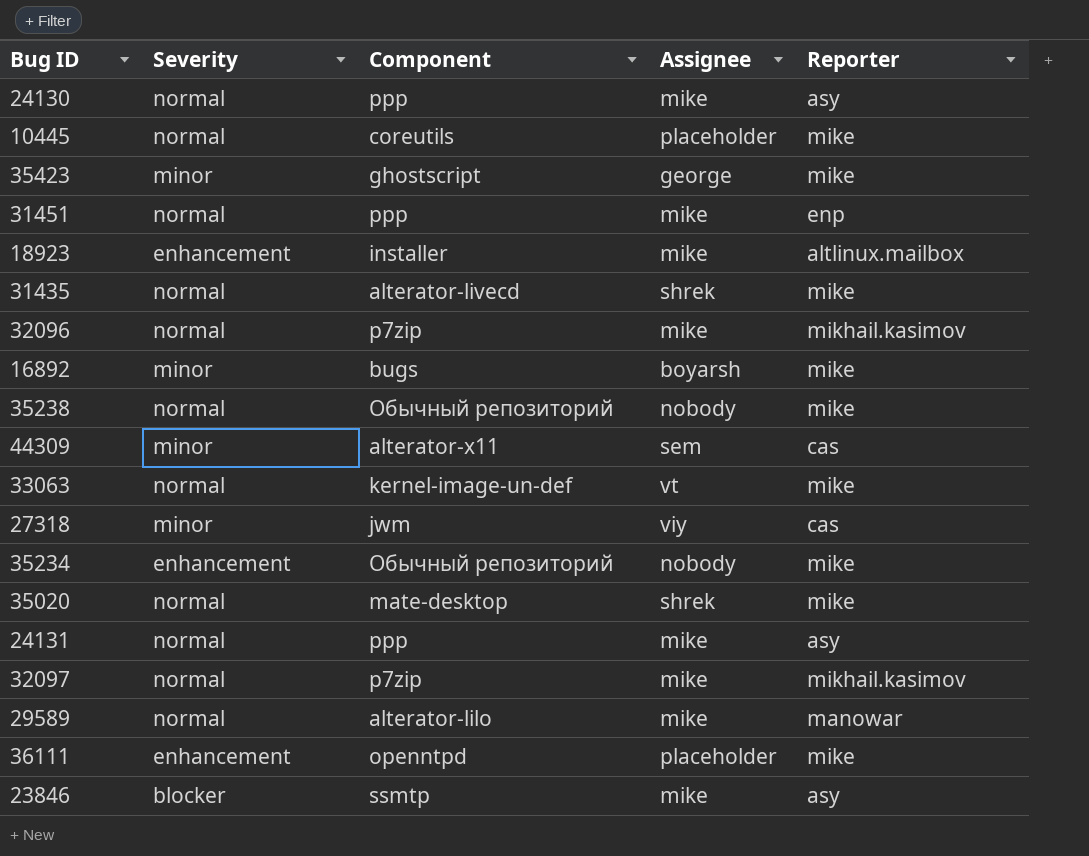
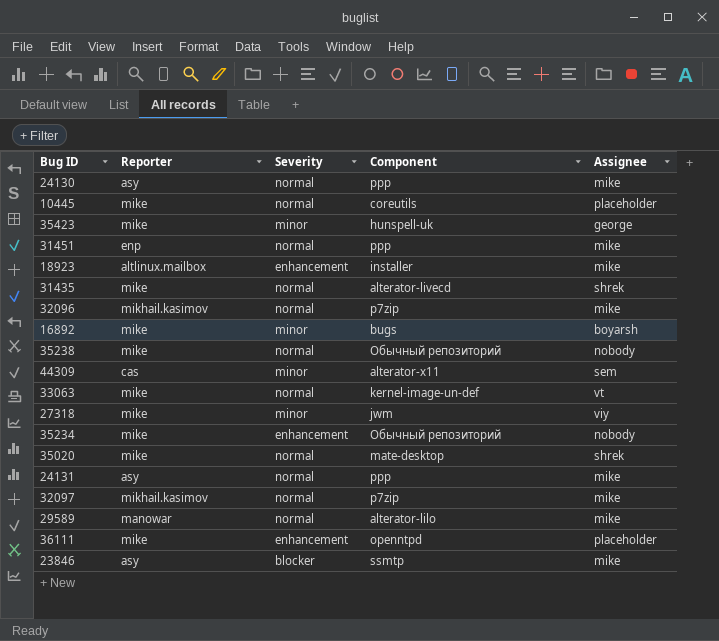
column Reporter | position: 5 -> 2
35423 | Component: ghostscript -> hunspell-uk
27318 | Reporter: cas -> mike

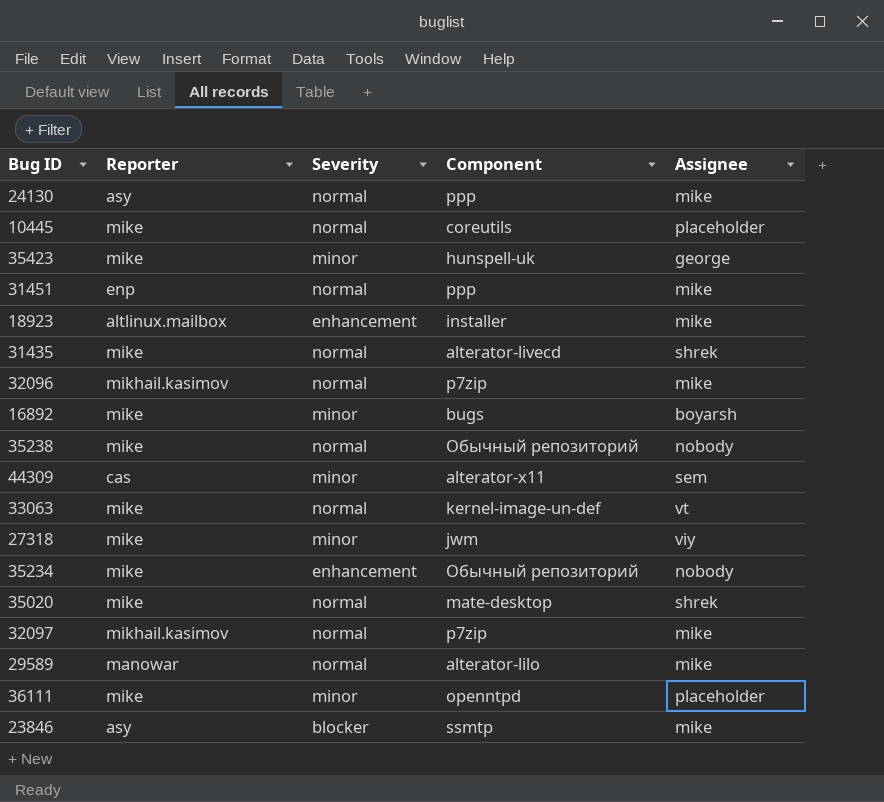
row 24131: asy | normal | ppp | mike -> none
36111 | Severity: enhancement -> minor

